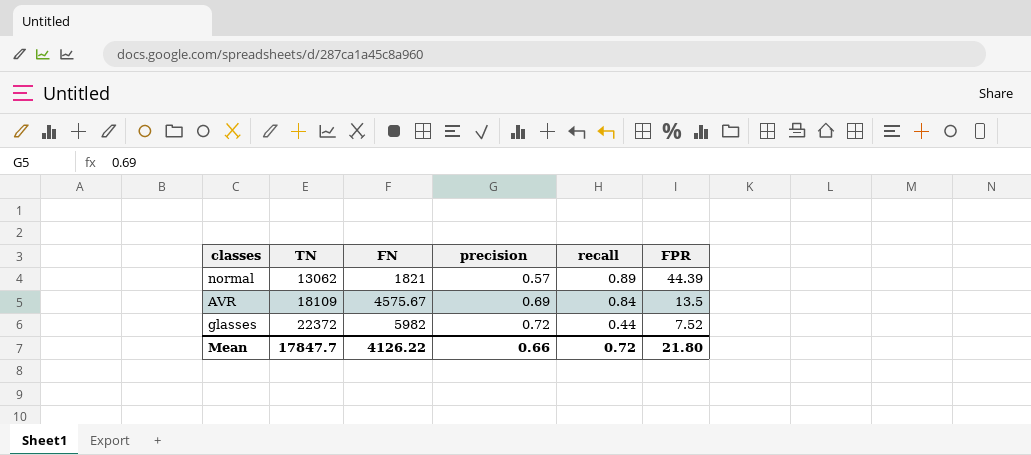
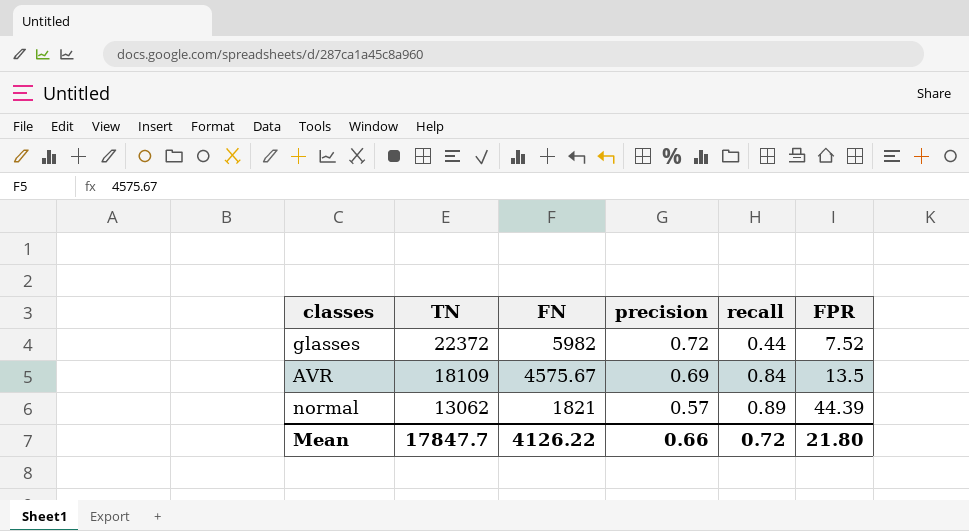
row order: TN ascending -> TN descending

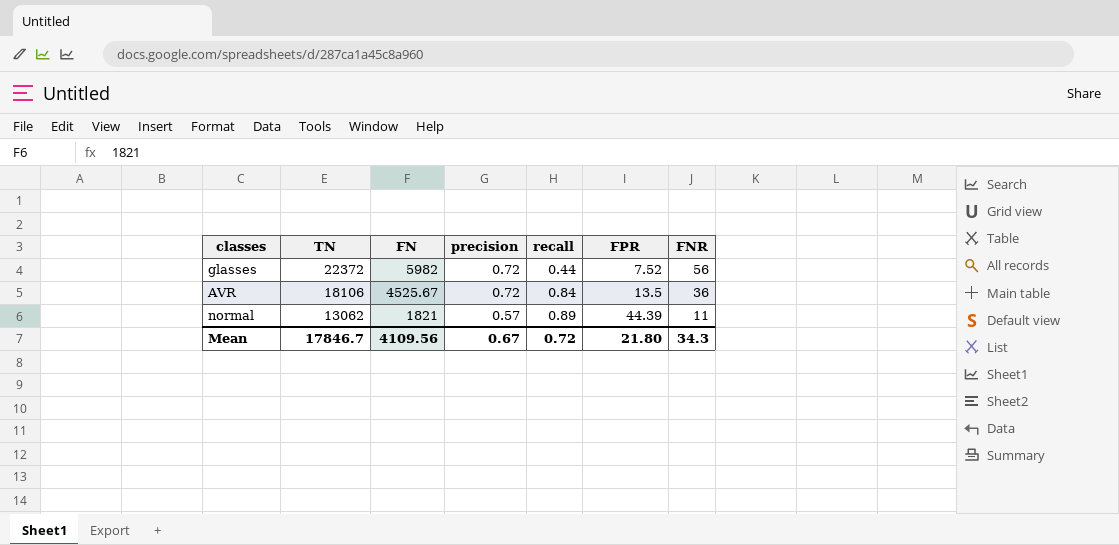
column FNR | position: none -> 7
AVR | TN: 18109 -> 18106
AVR | FN: 4575.67 -> 4525.67
AVR | precision: 0.69 -> 0.72
Mean | TN: 17847.7 -> 17846.7
Mean | FN: 4126.22 -> 4109.56
Mean | precision: 0.66 -> 0.67

